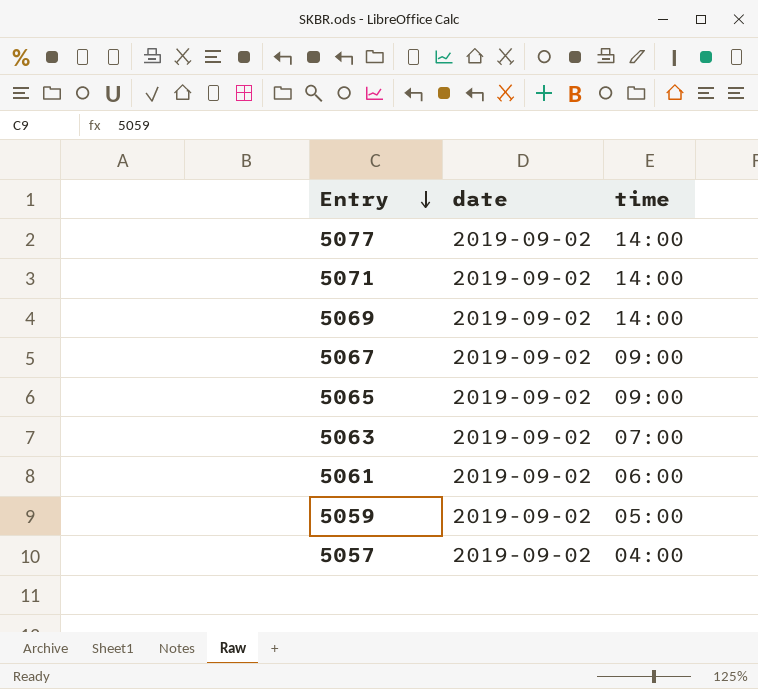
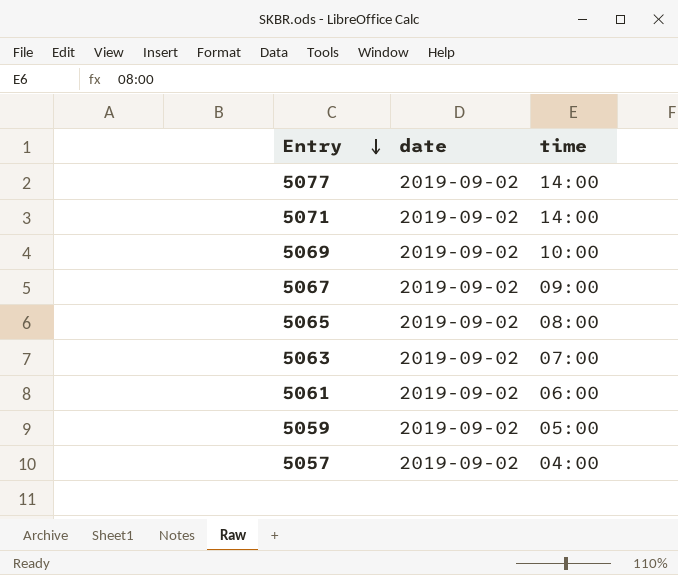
5069 | time: 14:00 -> 10:00
5065 | time: 09:00 -> 08:00

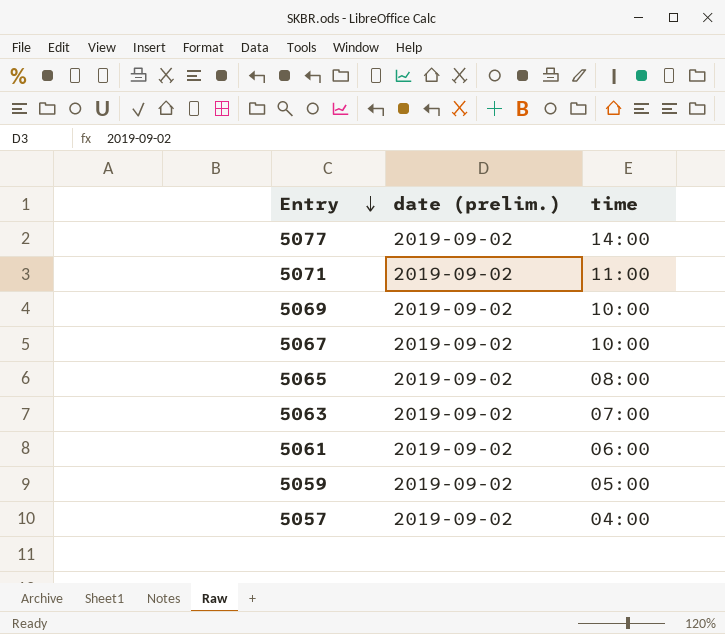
column name: date -> date (prelim.)
5071 | time: 14:00 -> 11:00
5067 | time: 09:00 -> 10:00

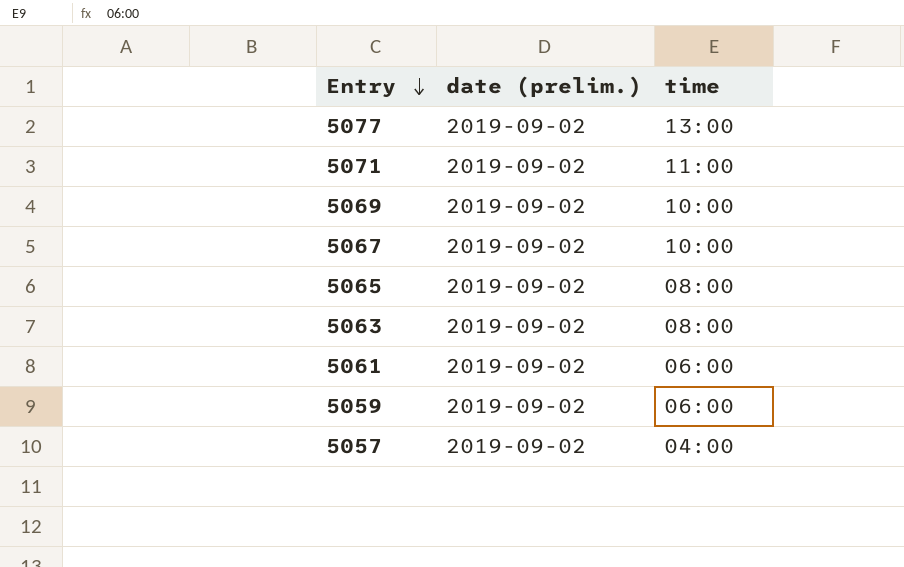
5077 | time: 14:00 -> 13:00
5063 | time: 07:00 -> 08:00
5059 | time: 05:00 -> 06:00

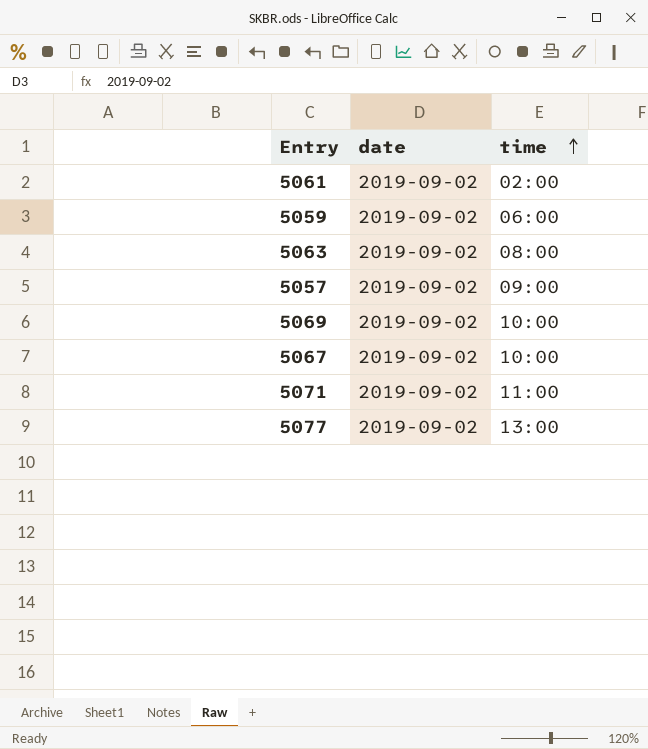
row order: Entry descending -> time ascending
column name: date (prelim.) -> date
row 5065: 2019-09-02 | 08:00 -> none
5061 | time: 06:00 -> 02:00
5057 | time: 04:00 -> 09:00

